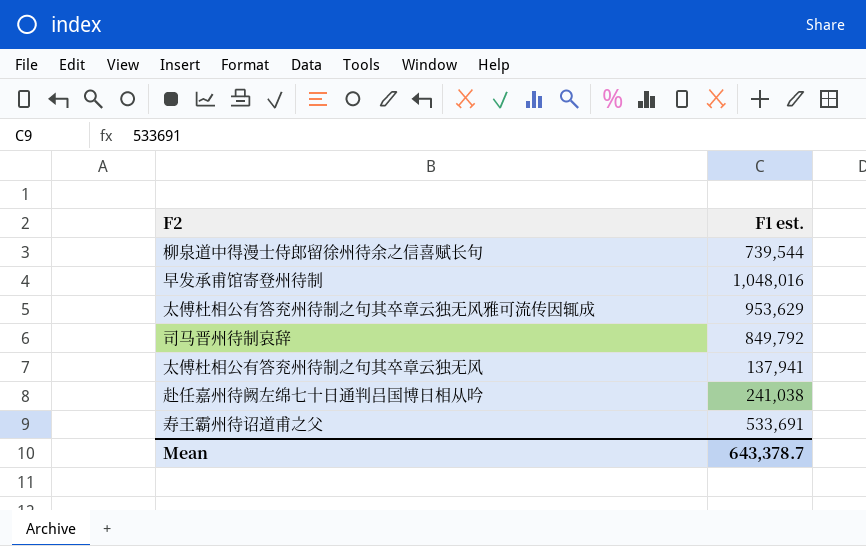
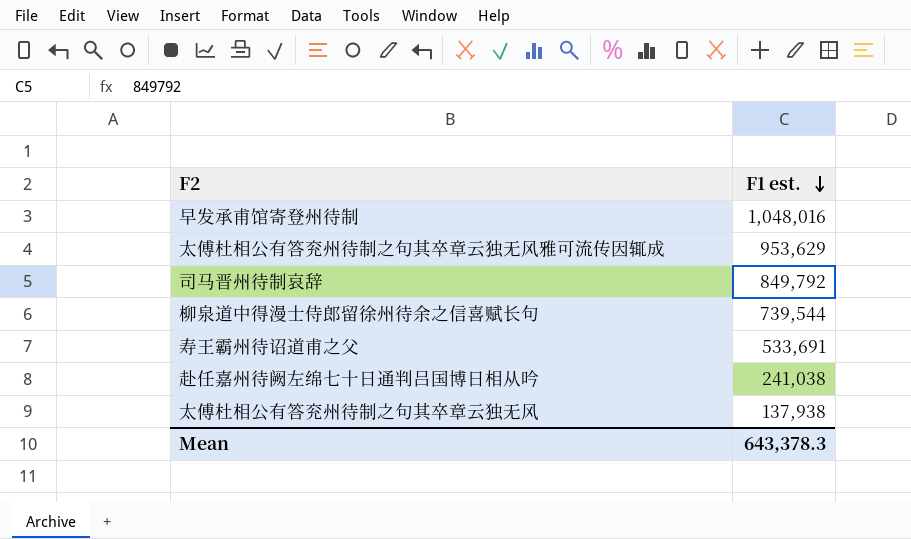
row order: none -> F1 est. descending
太傅杜相公有答兖州待制之句其卒章云独无风 | F1 est.: 137,941 -> 137,938
Mean | F1 est.: 643,378.7 -> 643,378.3

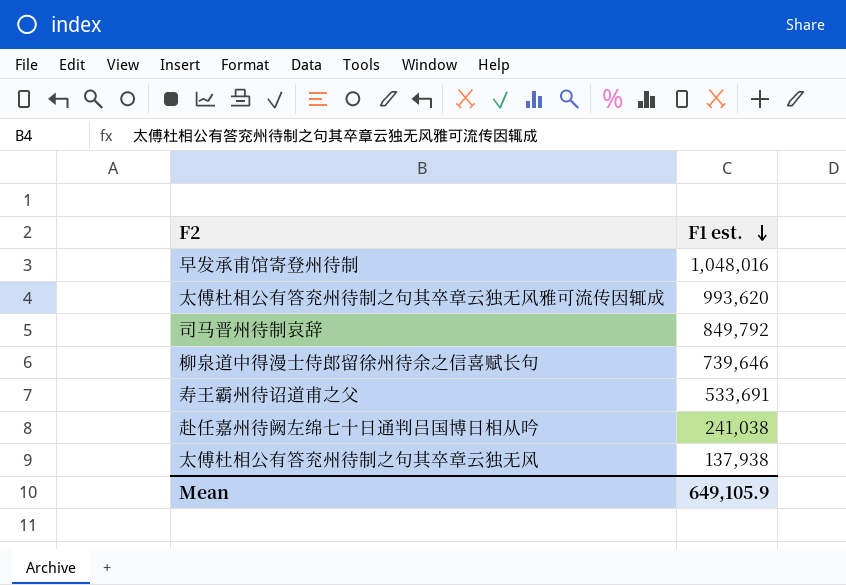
太傅杜相公有答兖州待制之句其卒章云独无风雅可流传因辄成 | F1 est.: 953,629 -> 993,620
柳泉道中得漫士侍郎留徐州待余之信喜赋长句 | F1 est.: 739,544 -> 739,646
Mean | F1 est.: 643,378.3 -> 649,105.9

